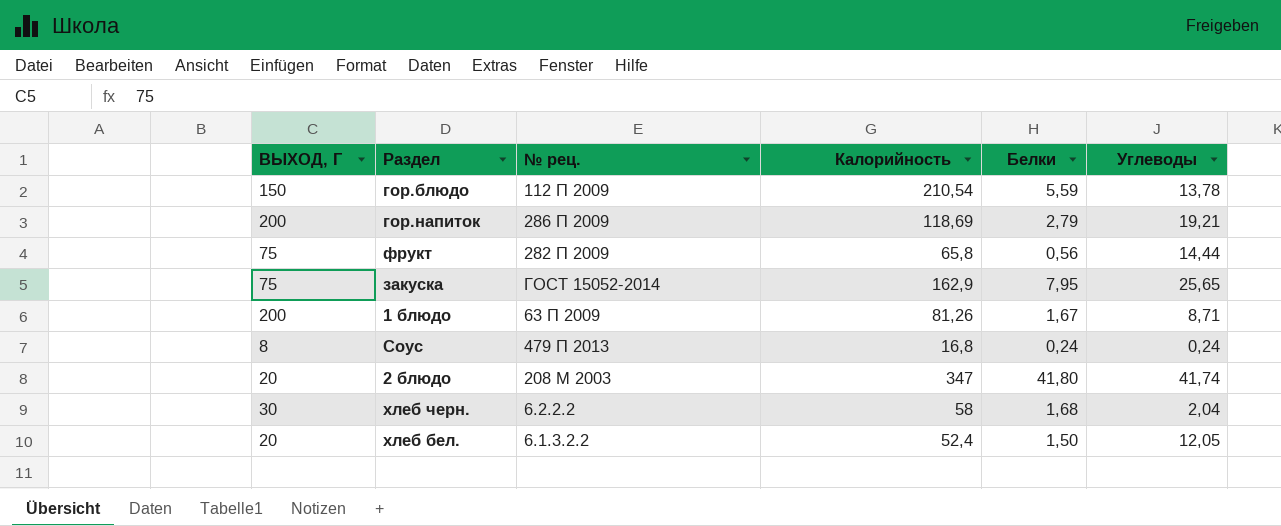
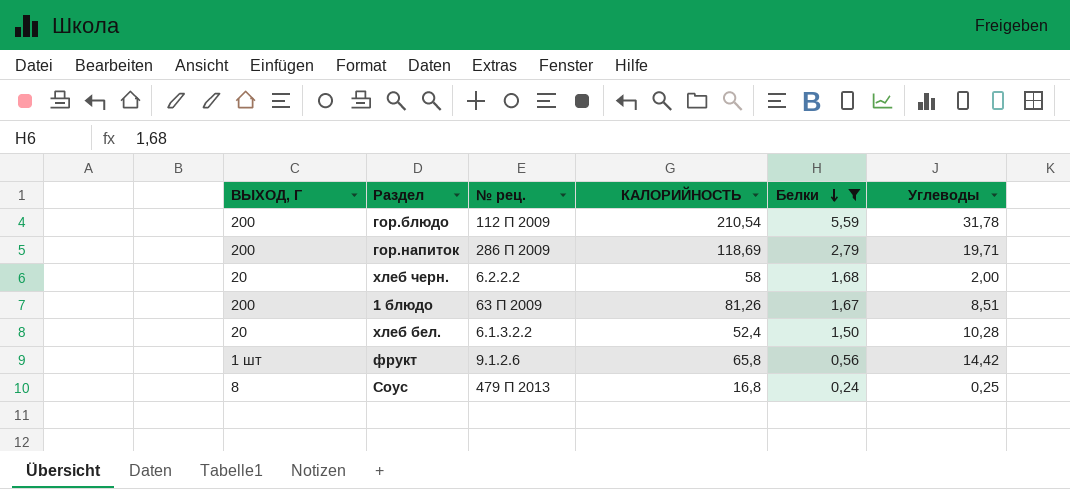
filter: none -> Белки <= 5,59
row order: none -> Белки descending
column name: Калорийность -> КАЛОРИЙНОСТЬ
гор.блюдо | ВЫХОД, Г: 150 -> 200
гор.блюдо | Углеводы: 13,78 -> 31,78
гор.напиток | Углеводы: 19,21 -> 19,71
хлеб черн. | ВЫХОД, Г: 30 -> 20
хлеб черн. | Углеводы: 2,04 -> 2,00
1 блюдо | Углеводы: 8,71 -> 8,51
хлеб бел. | Углеводы: 12,05 -> 10,28
фрукт | ВЫХОД, Г: 75 -> 1 шт
фрукт | № рец.: 282 П 2009 -> 9.1.2.6
фрукт | Углеводы: 14,44 -> 14,42
Соус | Углеводы: 0,24 -> 0,25

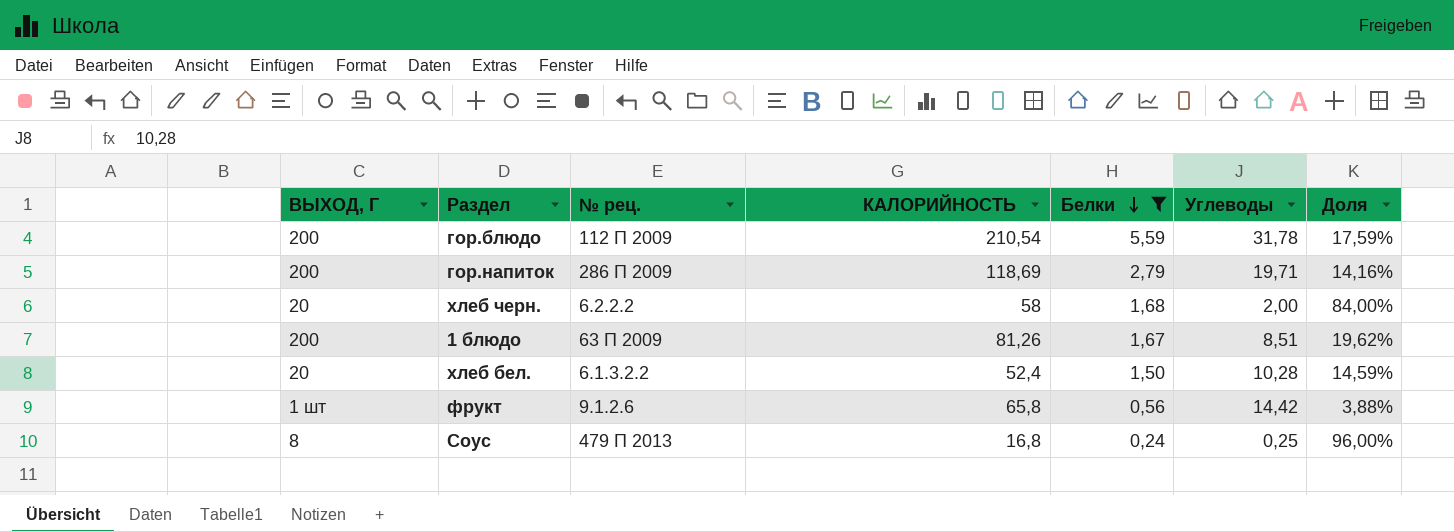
column Доля | formula: none -> [Белки] / [Углеводы]

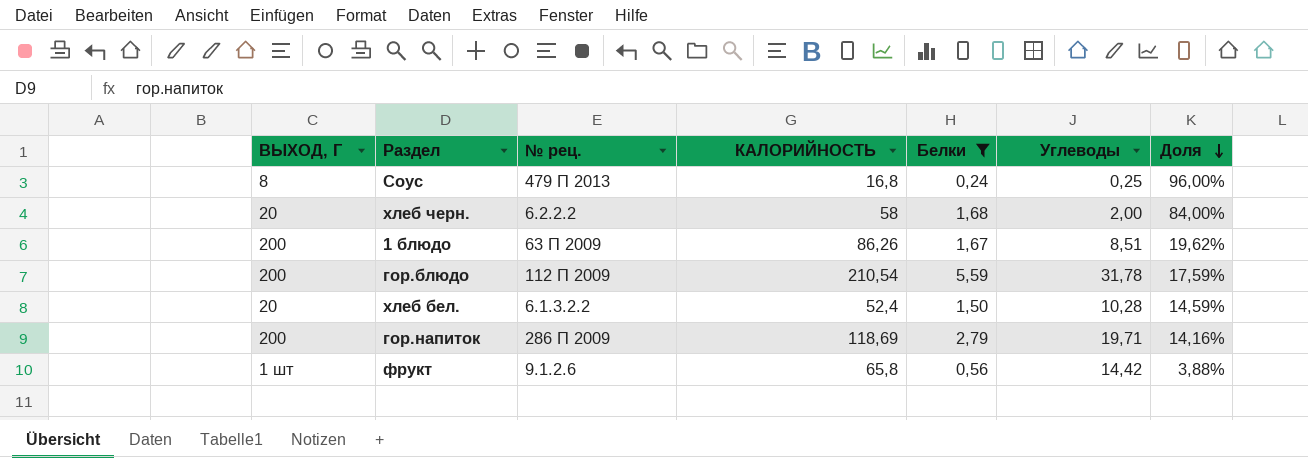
row order: Белки descending -> Доля descending
1 блюдо | КАЛОРИЙНОСТЬ: 81,26 -> 86,26

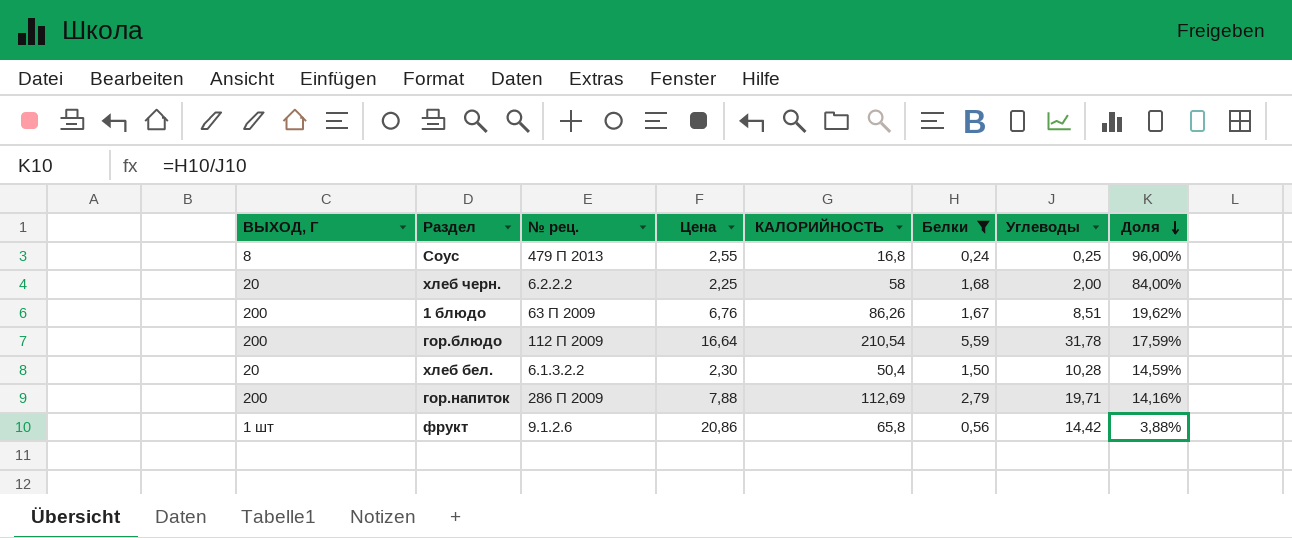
column Цена | position: none -> 4
хлеб бел. | КАЛОРИЙНОСТЬ: 52,4 -> 50,4
гор.напиток | КАЛОРИЙНОСТЬ: 118,69 -> 112,69

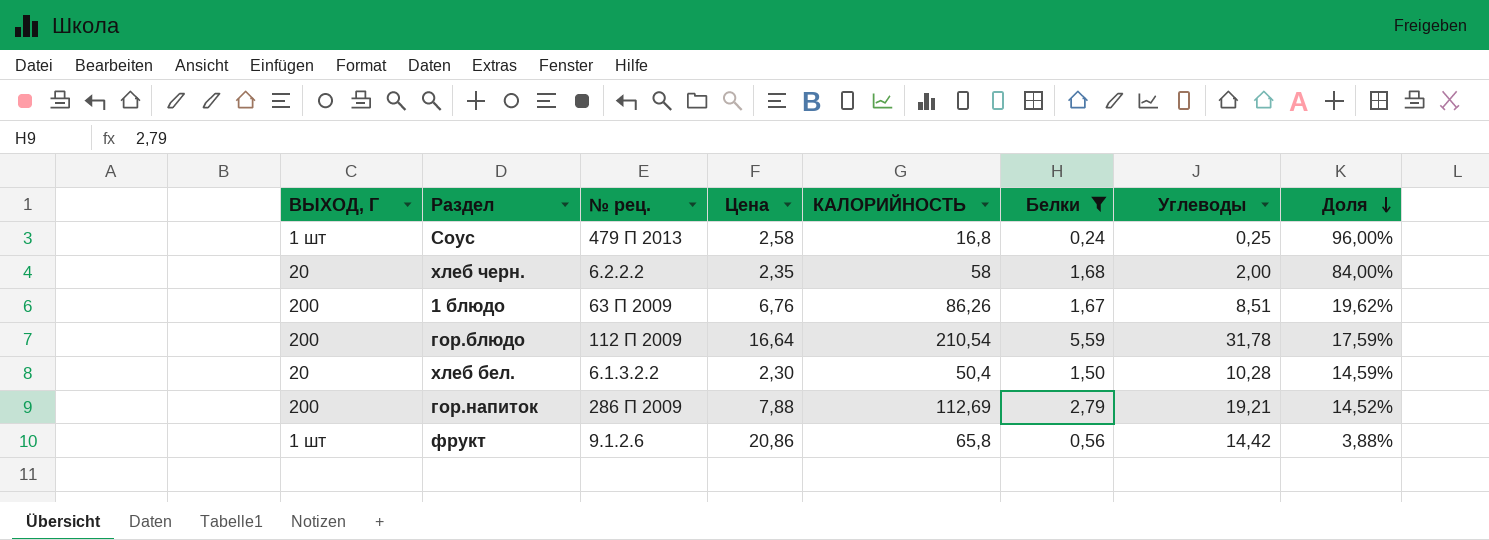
Соус | ВЫХОД, Г: 8 -> 1 шт
Соус | Цена: 2,55 -> 2,58
хлеб черн. | Цена: 2,25 -> 2,35
гор.напиток | Углеводы: 19,71 -> 19,21
гор.напиток | Доля: 14,16% -> 14,52%

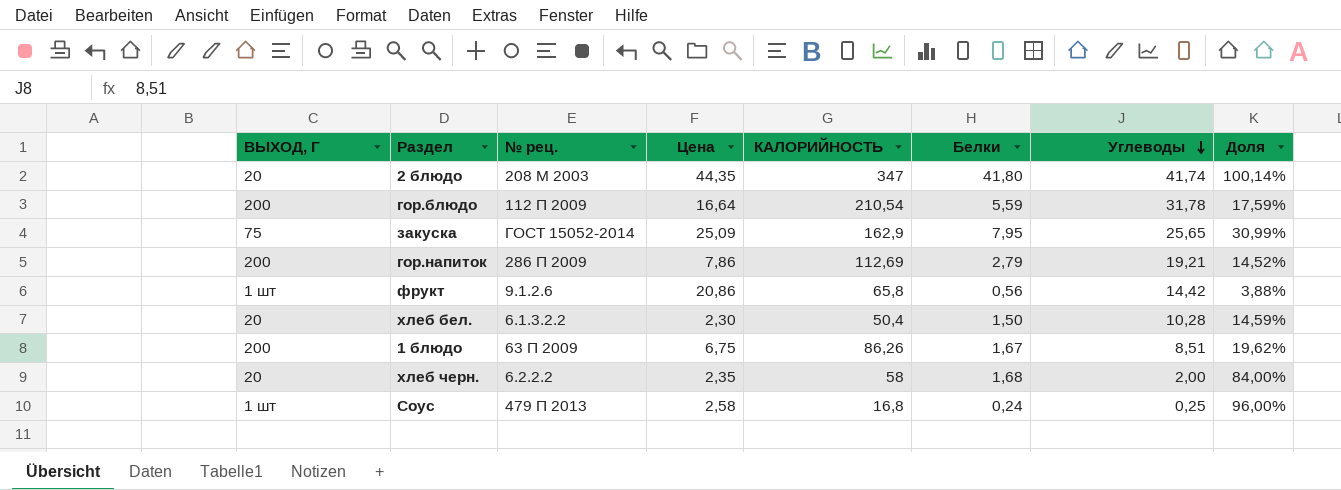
filter: Белки <= 5,59 -> none
row order: Доля descending -> Углеводы descending
гор.напиток | Цена: 7,88 -> 7,86
1 блюдо | Цена: 6,76 -> 6,75

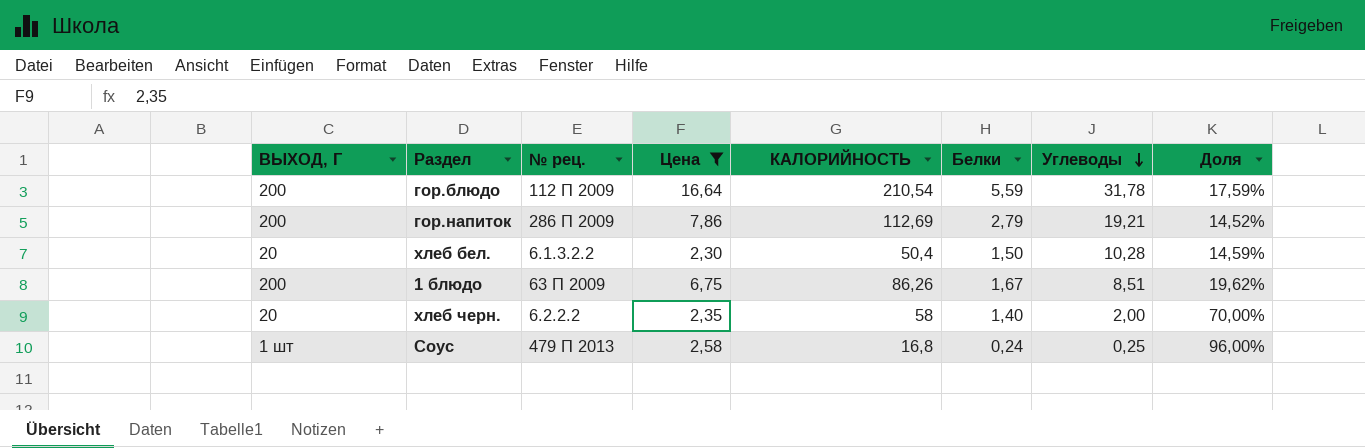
filter: none -> Цена <= 16,64
хлеб черн. | Белки: 1,68 -> 1,40
хлеб черн. | Доля: 84,00% -> 70,00%

